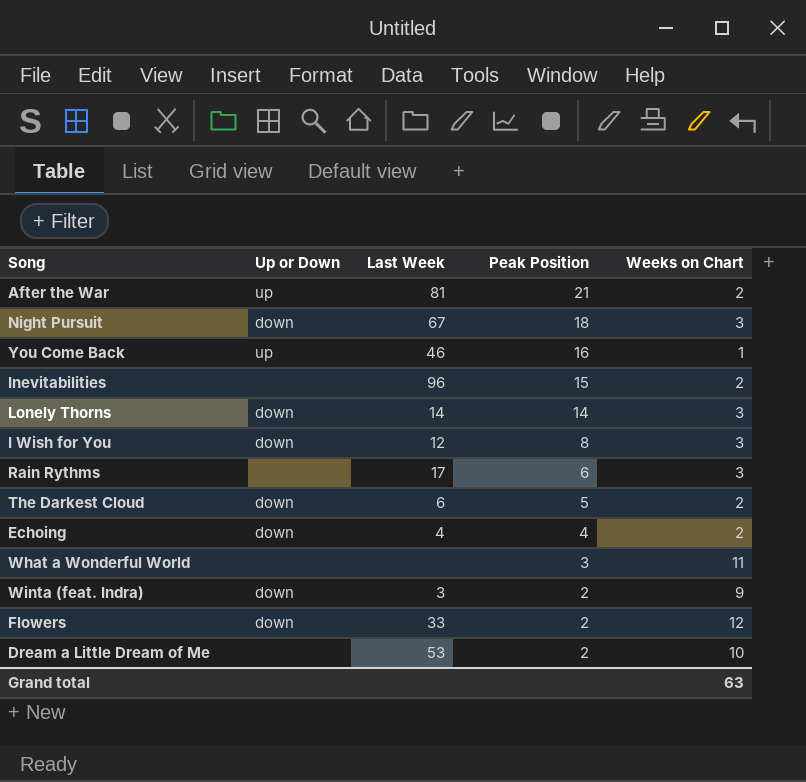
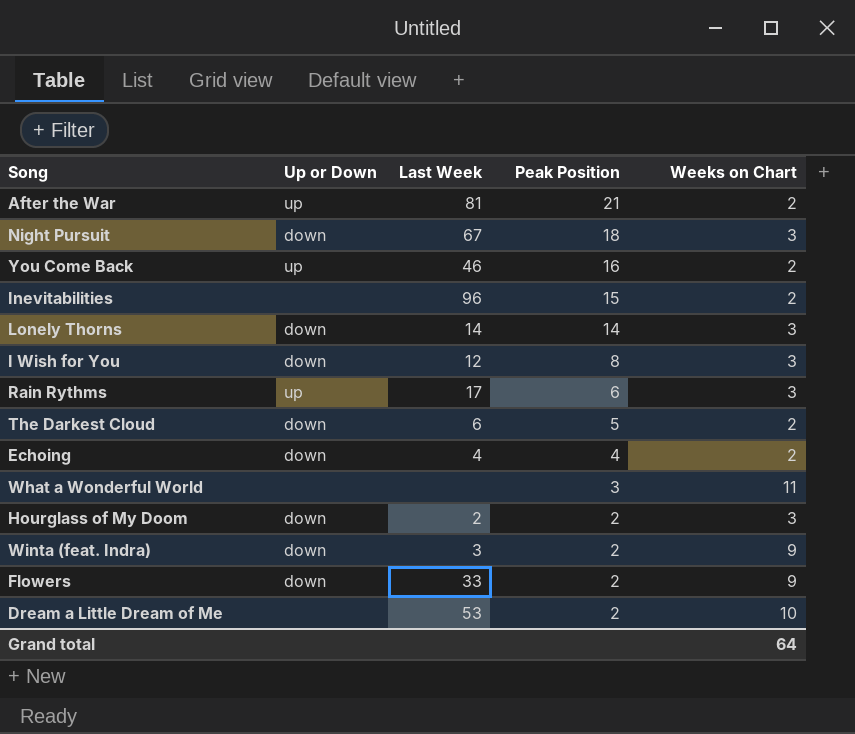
You Come Back | Weeks on Chart: 1 -> 2
Rain Rythms | Up or Down: none -> up
row Hourglass of My Doom: none -> down | 2 | 2 | 3
Flowers | Weeks on Chart: 12 -> 9
Grand total | Weeks on Chart: 63 -> 64

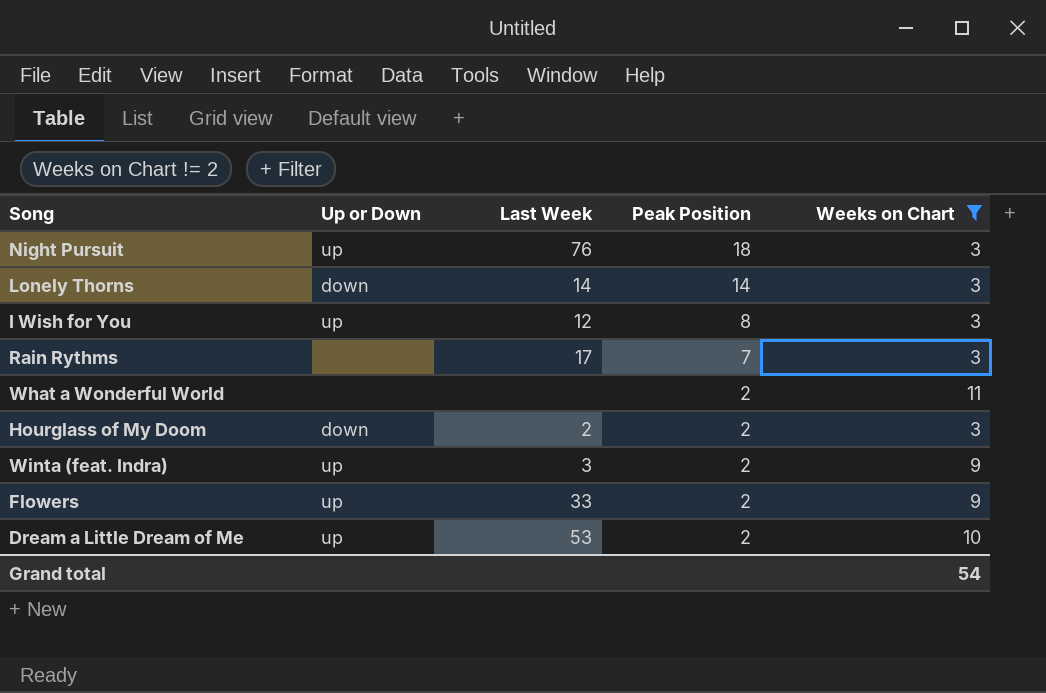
filter: none -> Weeks on Chart != 2
Night Pursuit | Up or Down: down -> up
Night Pursuit | Last Week: 67 -> 76
I Wish for You | Up or Down: down -> up
Rain Rythms | Up or Down: up -> none
Rain Rythms | Peak Position: 6 -> 7
What a Wonderful World | Peak Position: 3 -> 2
Winta (feat. Indra) | Up or Down: down -> up
Flowers | Up or Down: down -> up
Dream a Little Dream of Me | Up or Down: none -> up
Grand total | Weeks on Chart: 64 -> 54

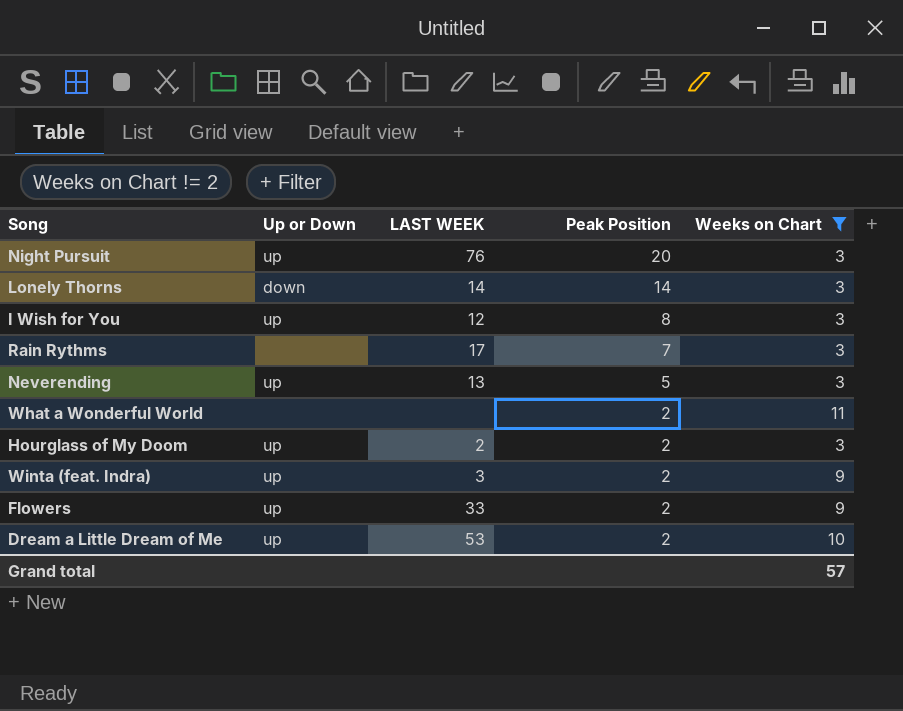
column name: Last Week -> LAST WEEK
Night Pursuit | Peak Position: 18 -> 20
row Neverending: none -> up | 13 | 5 | 3
Hourglass of My Doom | Up or Down: down -> up
Grand total | Weeks on Chart: 54 -> 57

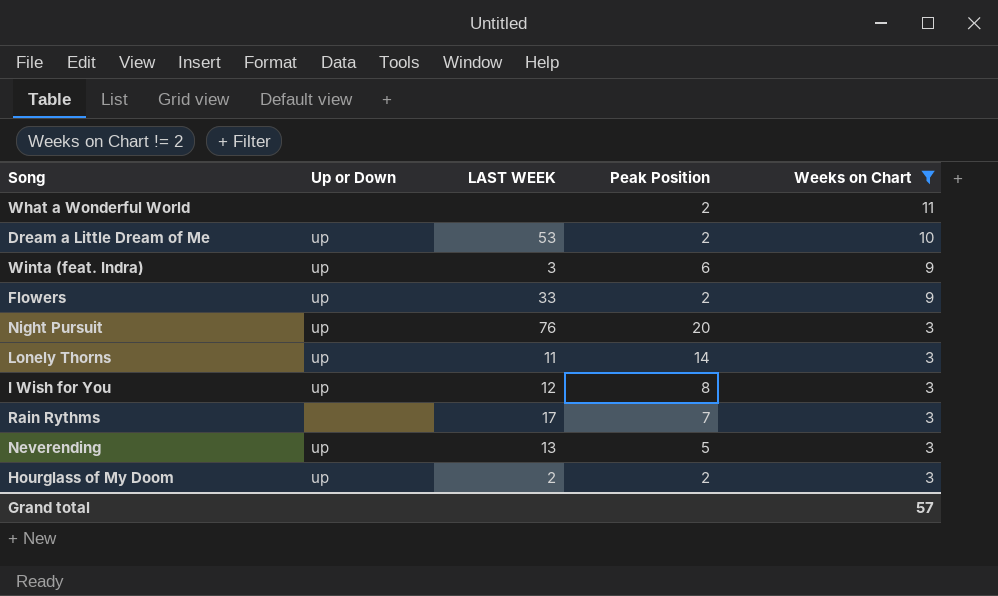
row order: Peak Position descending -> Weeks on Chart descending
Winta (feat. Indra) | Peak Position: 2 -> 6
Lonely Thorns | Up or Down: down -> up
Lonely Thorns | LAST WEEK: 14 -> 11

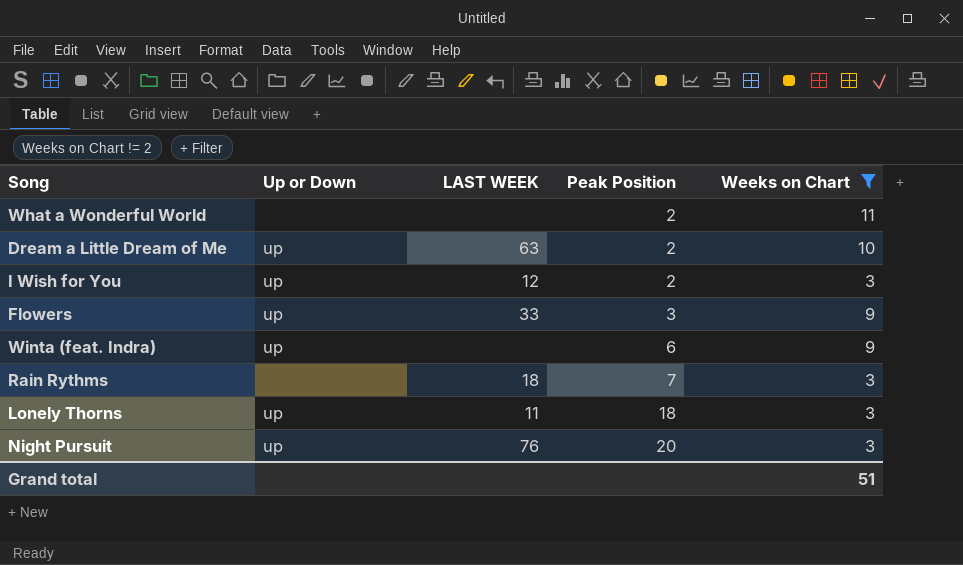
row order: Weeks on Chart descending -> Peak Position ascending
row Neverending: up | 13 | 5 | 3 -> none
row Hourglass of My Doom: up | 2 | 2 | 3 -> none
Dream a Little Dream of Me | LAST WEEK: 53 -> 63
I Wish for You | Peak Position: 8 -> 2
Flowers | Peak Position: 2 -> 3
Winta (feat. Indra) | LAST WEEK: 3 -> none
Rain Rythms | LAST WEEK: 17 -> 18
Lonely Thorns | Peak Position: 14 -> 18
Grand total | Weeks on Chart: 57 -> 51

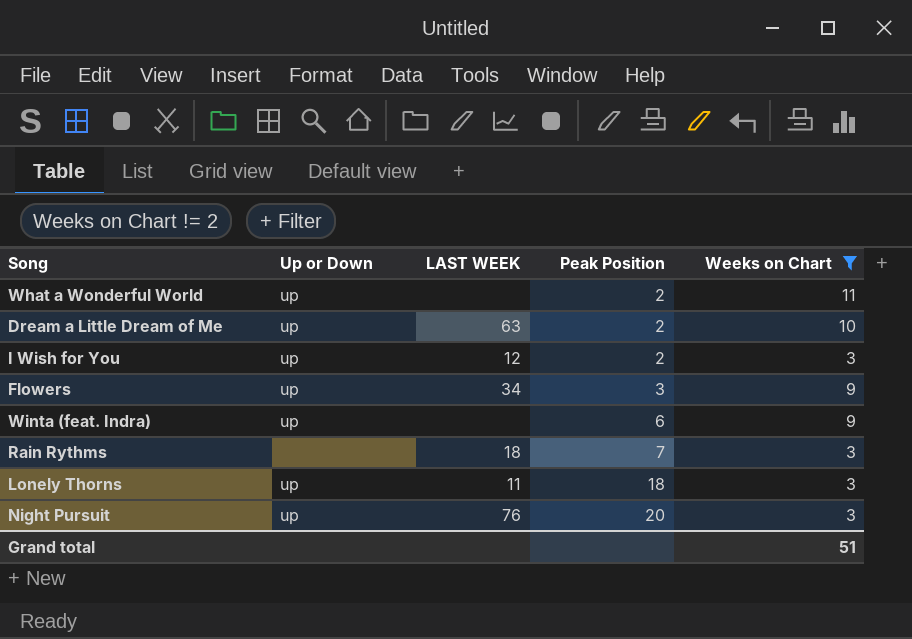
What a Wonderful World | Up or Down: none -> up
Flowers | LAST WEEK: 33 -> 34

